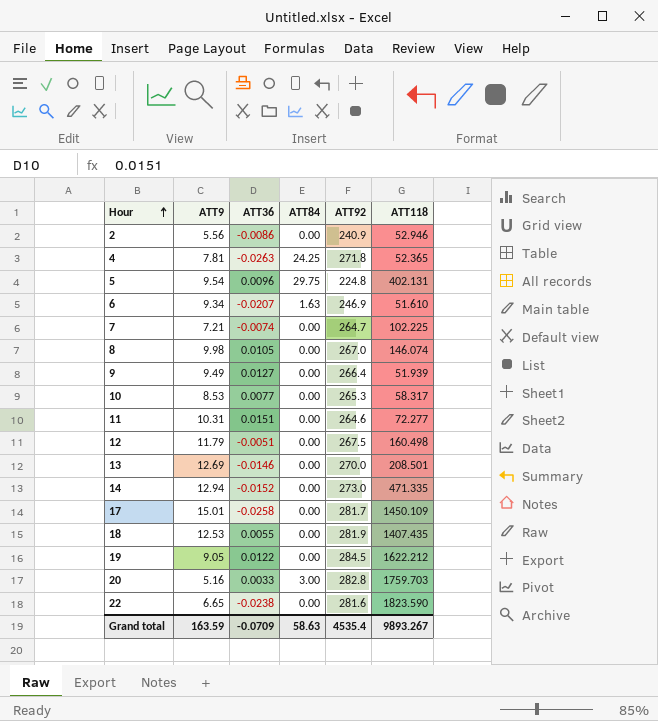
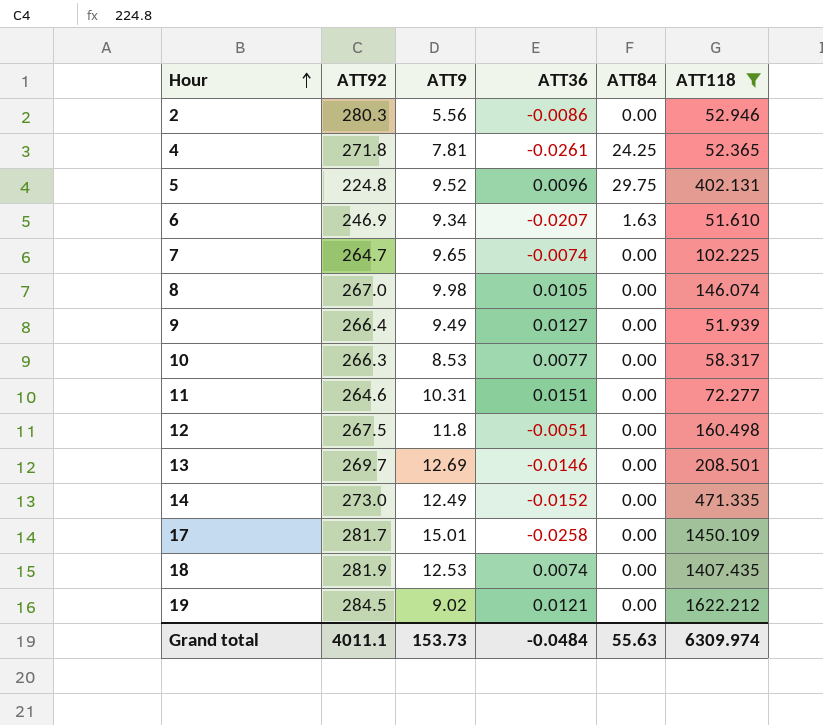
filter: none -> ATT118 <= 1622.212
column ATT92 | position: 5 -> 2
2 | ATT92: 240.9 -> 280.3
4 | ATT36: -0.0263 -> -0.0261
5 | ATT9: 9.54 -> 9.52
7 | ATT9: 7.21 -> 9.65
10 | ATT92: 265.3 -> 266.3
12 | ATT9: 11.79 -> 11.8
13 | ATT92: 270.0 -> 269.7
14 | ATT9: 12.94 -> 12.49
18 | ATT36: 0.0055 -> 0.0074
19 | ATT9: 9.05 -> 9.02
19 | ATT36: 0.0122 -> 0.0121
Grand total | ATT92: 4535.4 -> 4011.1
Grand total | ATT9: 163.59 -> 153.73
Grand total | ATT36: -0.0709 -> -0.0484
Grand total | ATT84: 58.63 -> 55.63
Grand total | ATT118: 9893.267 -> 6309.974

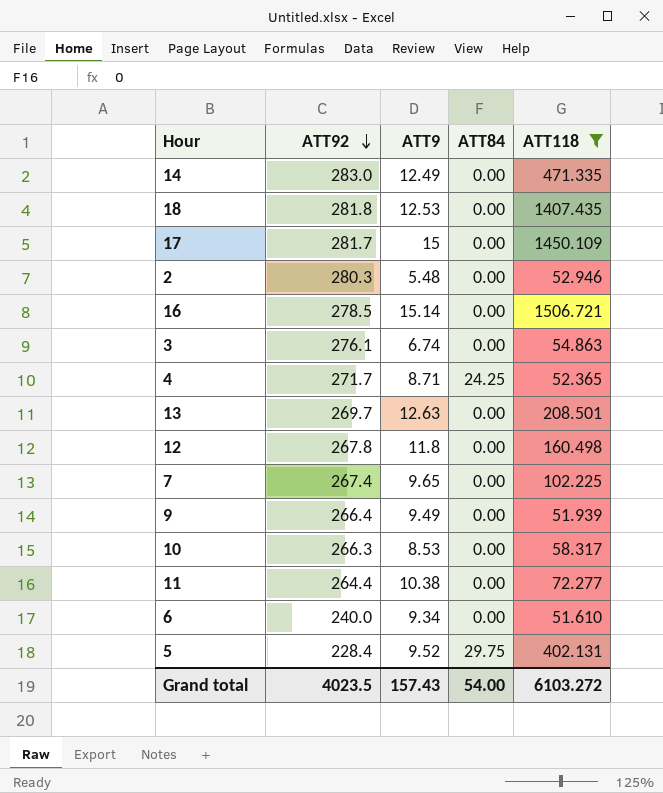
row order: Hour ascending -> ATT92 descending
column ATT36 | position: 4 -> none
row 8: 267.0 | 9.98 | 0.0105 | 0.00 | 146.074 -> none
row 19: 284.5 | 9.02 | 0.0121 | 0.00 | 1622.212 -> none
14 | ATT92: 273.0 -> 283.0
18 | ATT92: 281.9 -> 281.8
17 | ATT9: 15.01 -> 15
2 | ATT9: 5.56 -> 5.48
row 16: none -> 278.5 | 15.14 | 0.00 | 1506.721
row 3: none -> 276.1 | 6.74 | 0.00 | 54.863
4 | ATT92: 271.8 -> 271.7
4 | ATT9: 7.81 -> 8.71
13 | ATT9: 12.69 -> 12.63
12 | ATT92: 267.5 -> 267.8
7 | ATT92: 264.7 -> 267.4
11 | ATT92: 264.6 -> 264.4
11 | ATT9: 10.31 -> 10.38
6 | ATT92: 246.9 -> 240.0
6 | ATT84: 1.63 -> 0.00
5 | ATT92: 224.8 -> 228.4
Grand total | ATT92: 4011.1 -> 4023.5
Grand total | ATT9: 153.73 -> 157.43
Grand total | ATT84: 55.63 -> 54.00
Grand total | ATT118: 6309.974 -> 6103.272

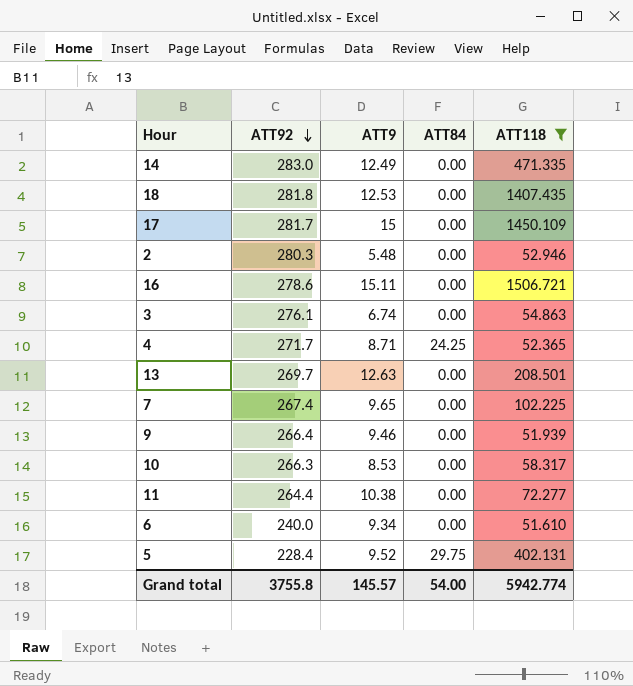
row 12: 267.8 | 11.8 | 0.00 | 160.498 -> none
16 | ATT92: 278.5 -> 278.6
16 | ATT9: 15.14 -> 15.11
9 | ATT9: 9.49 -> 9.46
Grand total | ATT92: 4023.5 -> 3755.8
Grand total | ATT9: 157.43 -> 145.57
Grand total | ATT118: 6103.272 -> 5942.774

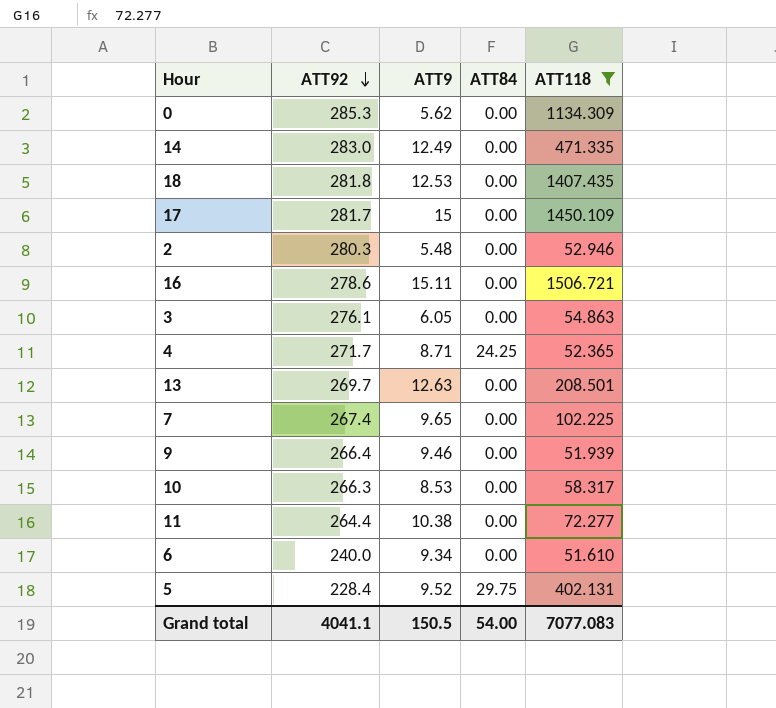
row 0: none -> 285.3 | 5.62 | 0.00 | 1134.309
3 | ATT9: 6.74 -> 6.05
Grand total | ATT92: 3755.8 -> 4041.1
Grand total | ATT9: 145.57 -> 150.5
Grand total | ATT118: 5942.774 -> 7077.083

